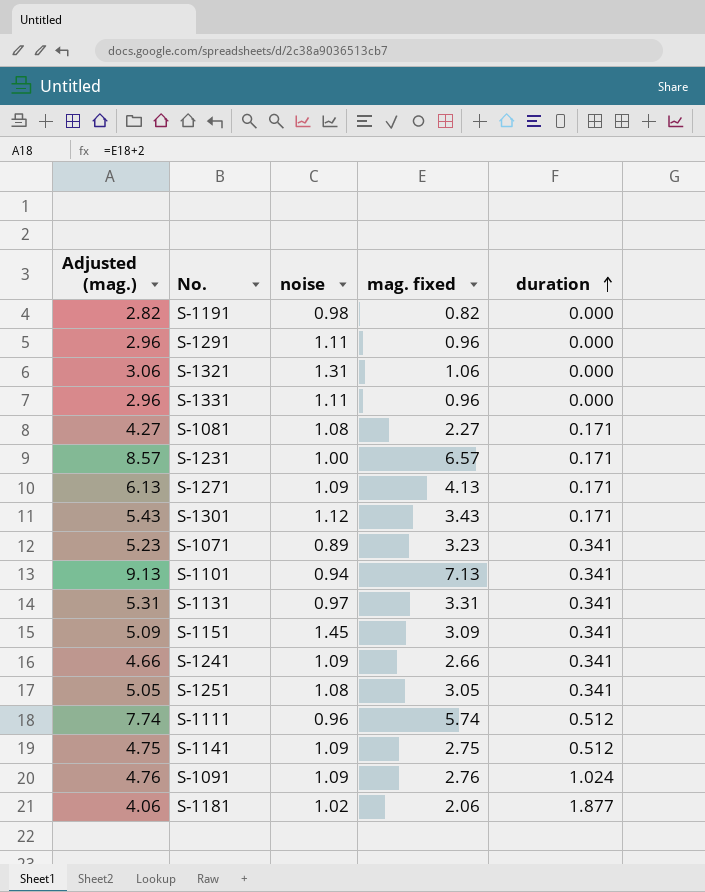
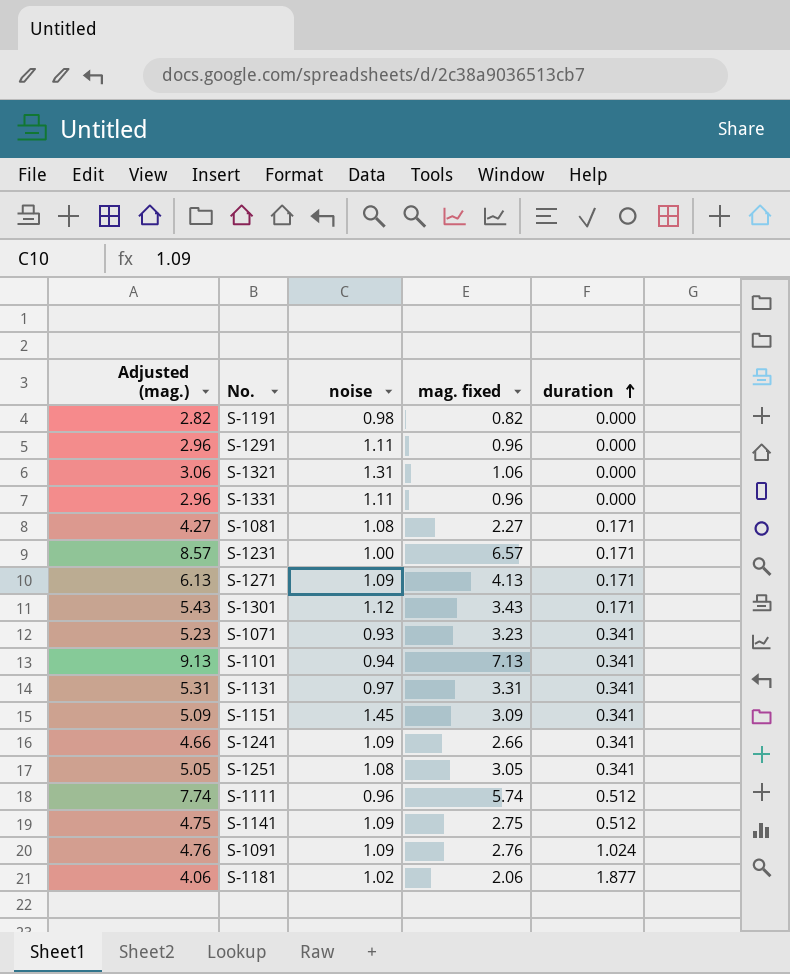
S-1071 | noise: 0.89 -> 0.93

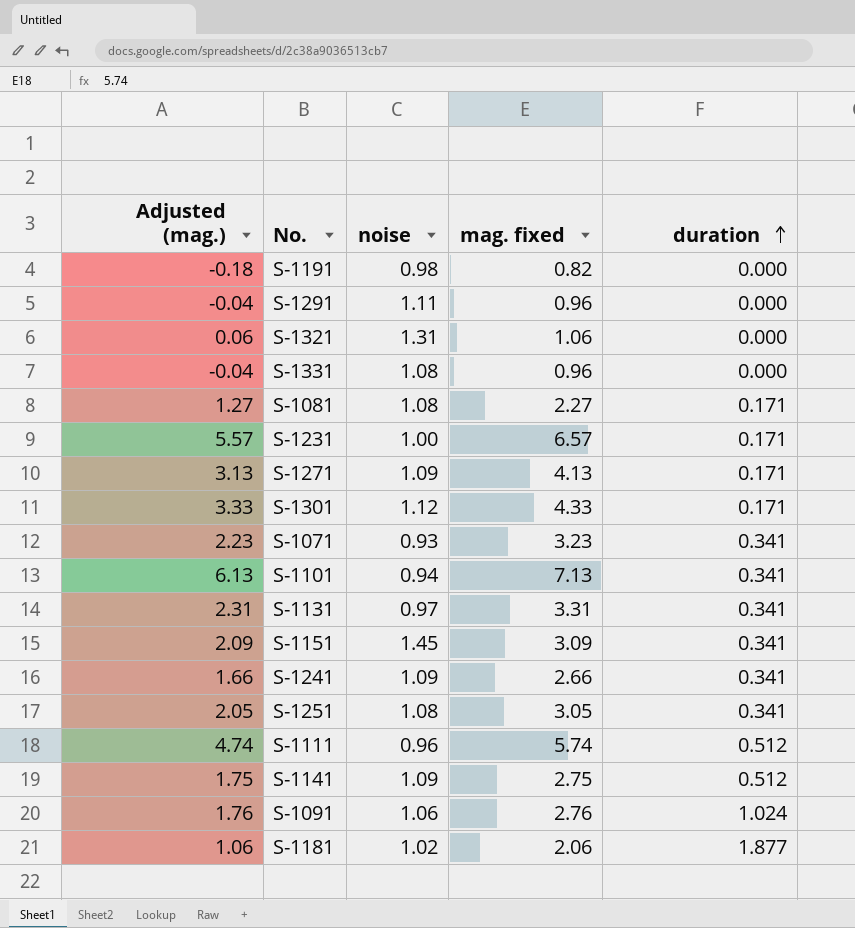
column Adjusted (mag.) | formula: [mag. fixed] + 2 -> [mag. fixed] - 1
S-1331 | noise: 1.11 -> 1.08
S-1301 | mag. fixed: 3.43 -> 4.33
S-1091 | noise: 1.09 -> 1.06

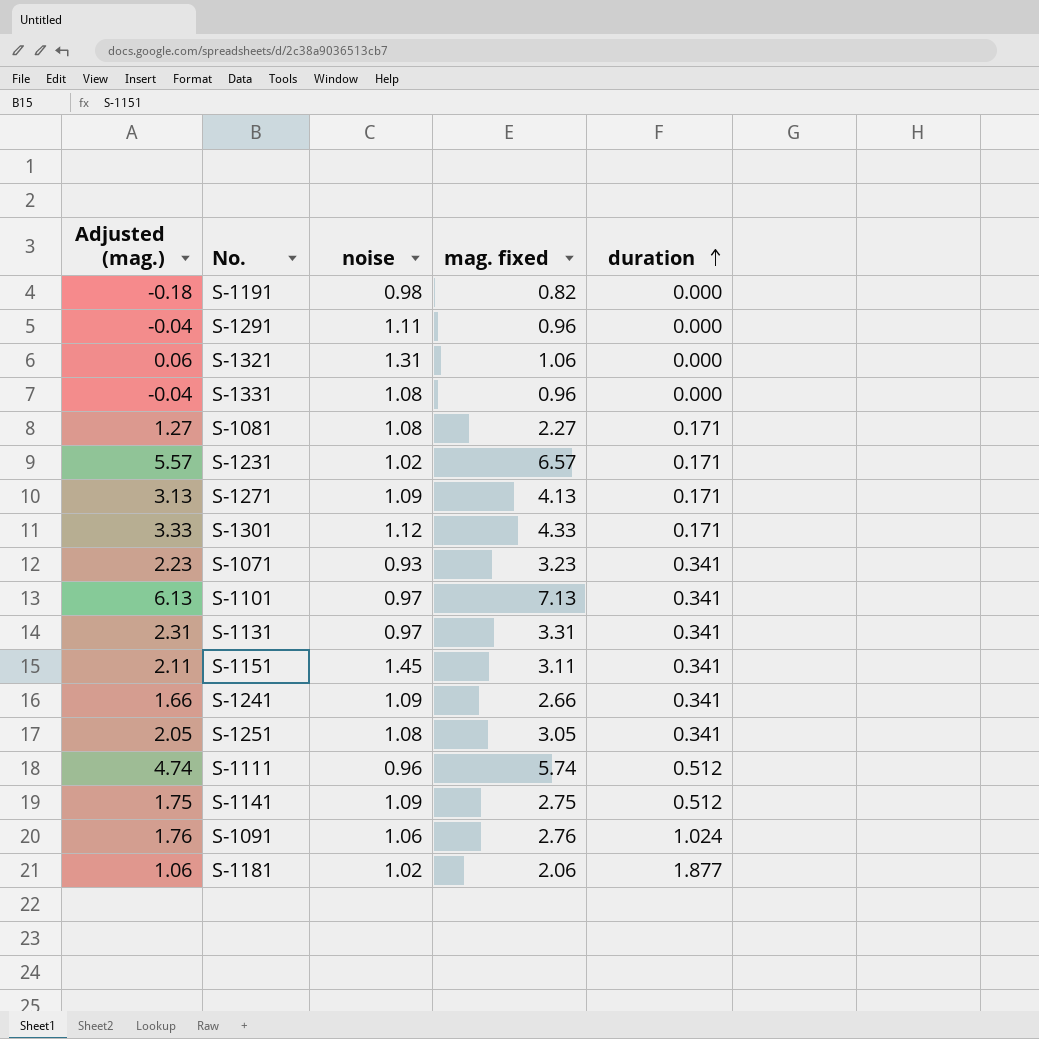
S-1231 | noise: 1.00 -> 1.02
S-1101 | noise: 0.94 -> 0.97
S-1151 | Adjusted (mag.): 2.09 -> 2.11
S-1151 | mag. fixed: 3.09 -> 3.11

